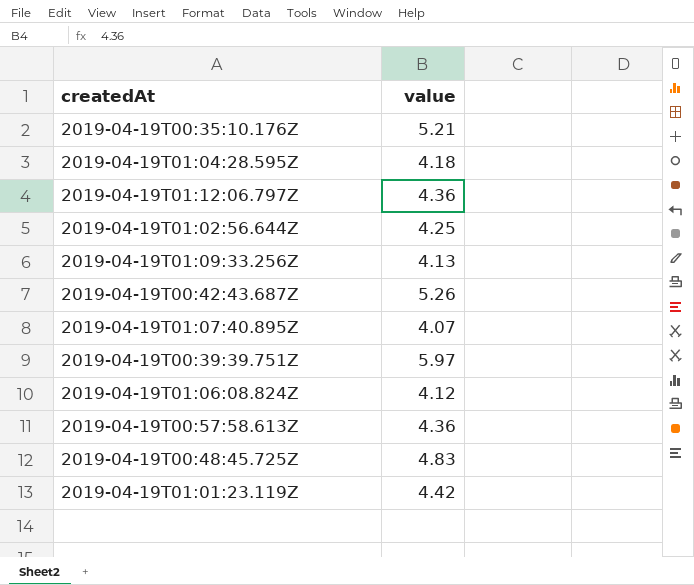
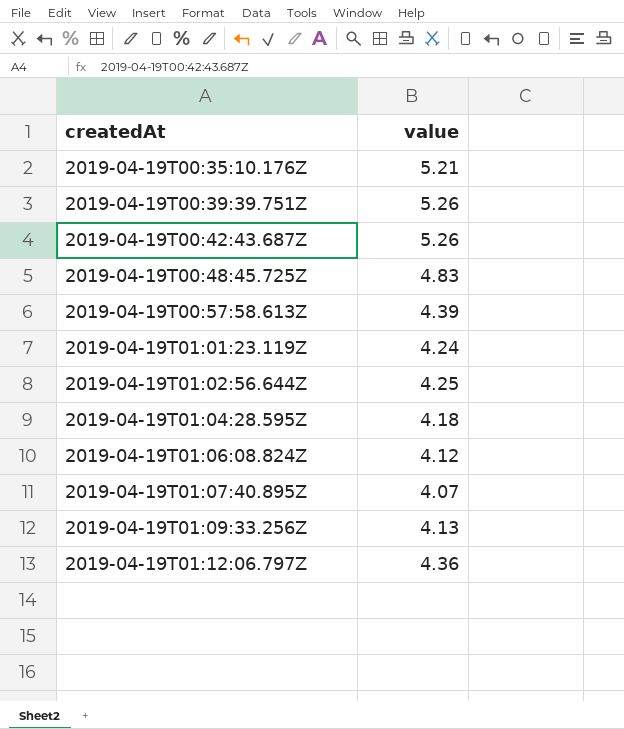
row order: none -> createdAt ascending
2019-04-19T00:39:39.751Z | value: 5.97 -> 5.26
2019-04-19T00:57:58.613Z | value: 4.36 -> 4.39
2019-04-19T01:01:23.119Z | value: 4.42 -> 4.24

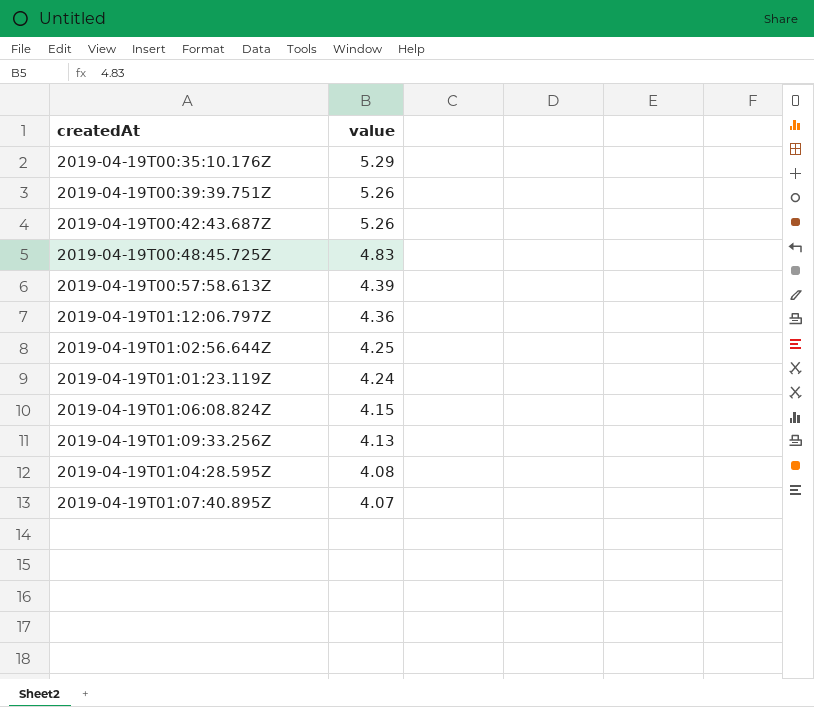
row order: createdAt ascending -> value descending
2019-04-19T00:35:10.176Z | value: 5.21 -> 5.29
2019-04-19T01:06:08.824Z | value: 4.12 -> 4.15
2019-04-19T01:04:28.595Z | value: 4.18 -> 4.08

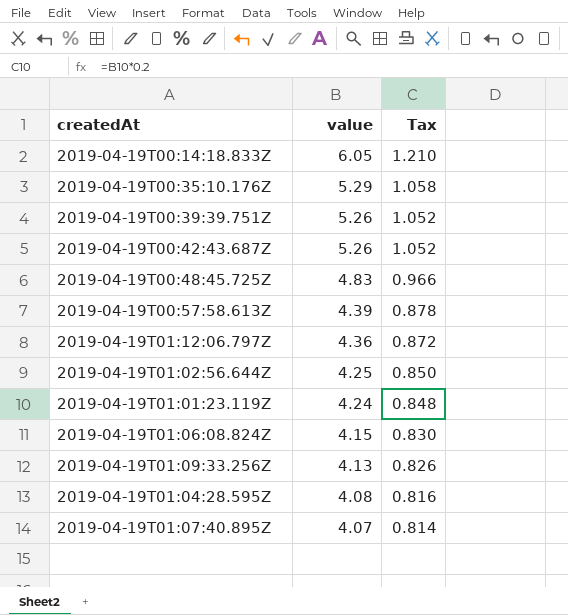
column Tax | formula: none -> [value] * 0.2
row 2019-04-19T00:14:18.833Z: none -> 6.05 | 1.210

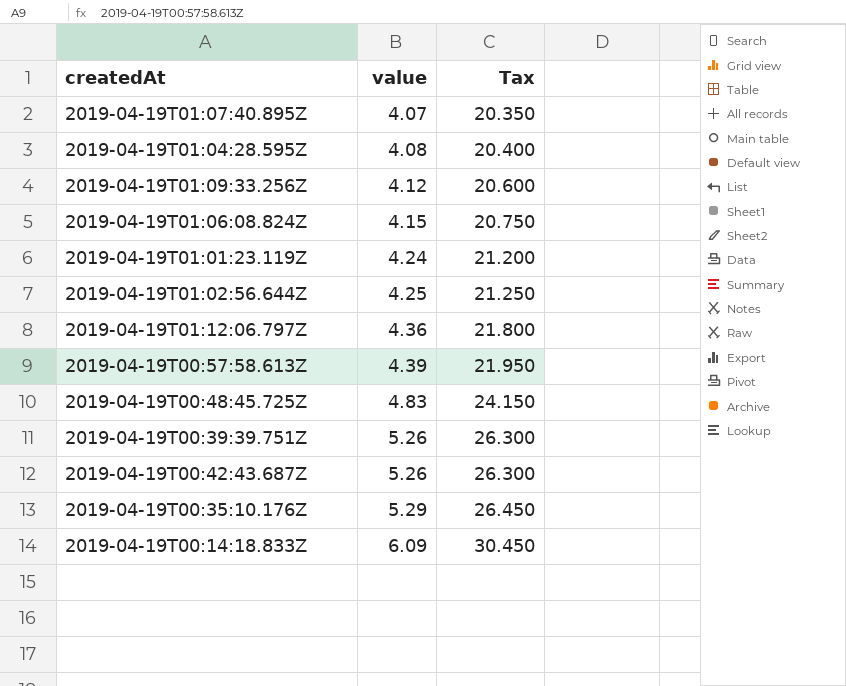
row order: value descending -> value ascending
column Tax | formula: [value] * 0.2 -> [value] * 5
2019-04-19T01:09:33.256Z | value: 4.13 -> 4.12
2019-04-19T00:14:18.833Z | value: 6.05 -> 6.09

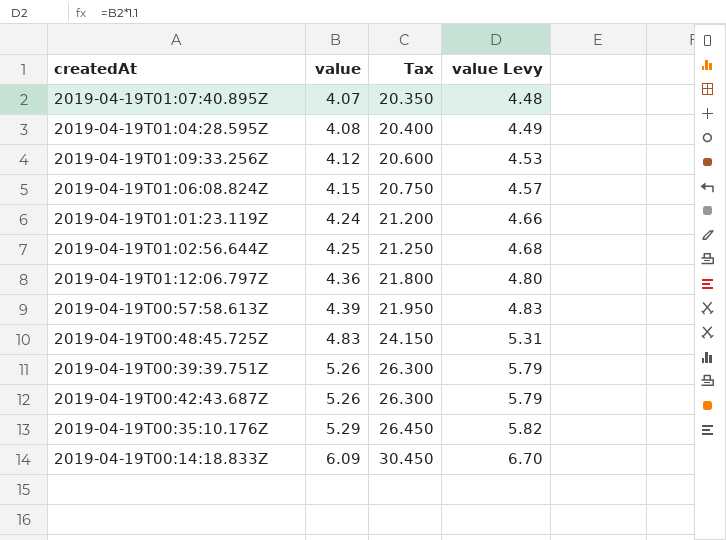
column value Levy | formula: none -> [value] * 1.1

